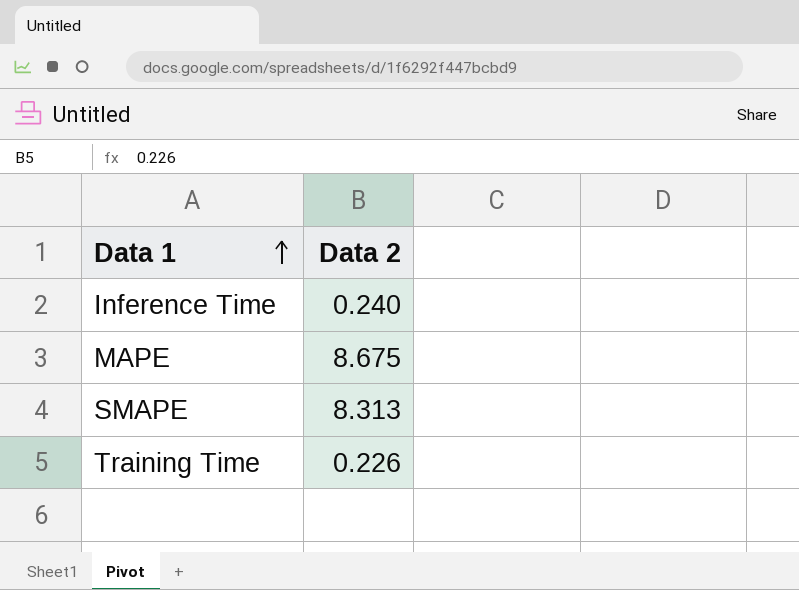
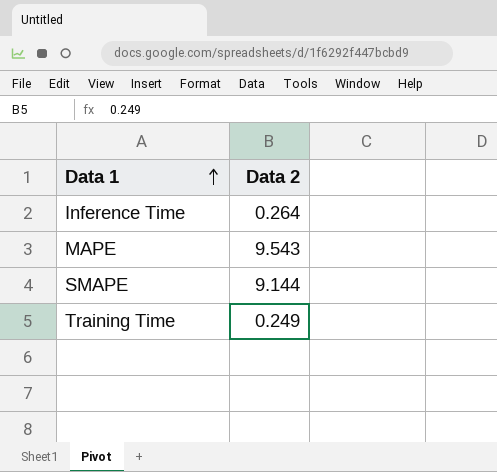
Inference Time | Data 2: 0.240 -> 0.264
MAPE | Data 2: 8.675 -> 9.543
SMAPE | Data 2: 8.313 -> 9.144
Training Time | Data 2: 0.226 -> 0.249

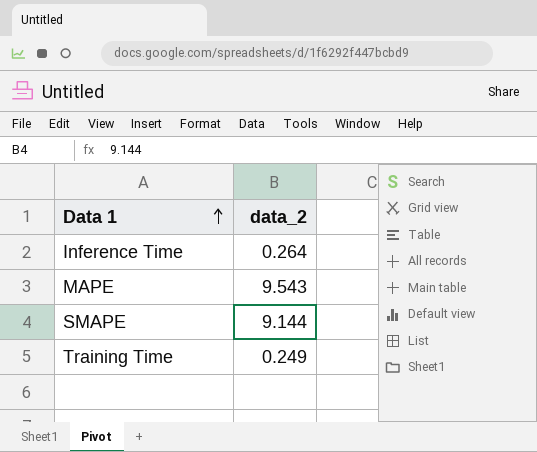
column name: Data 2 -> data_2

